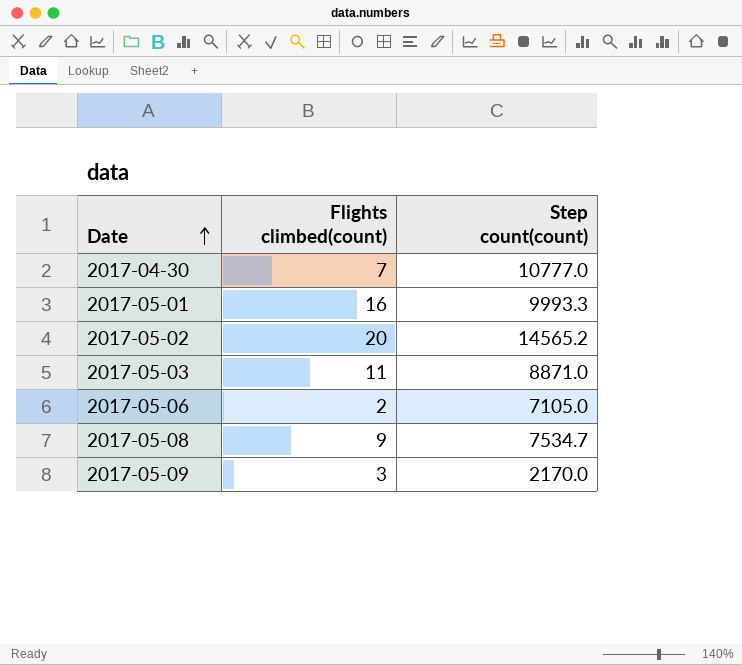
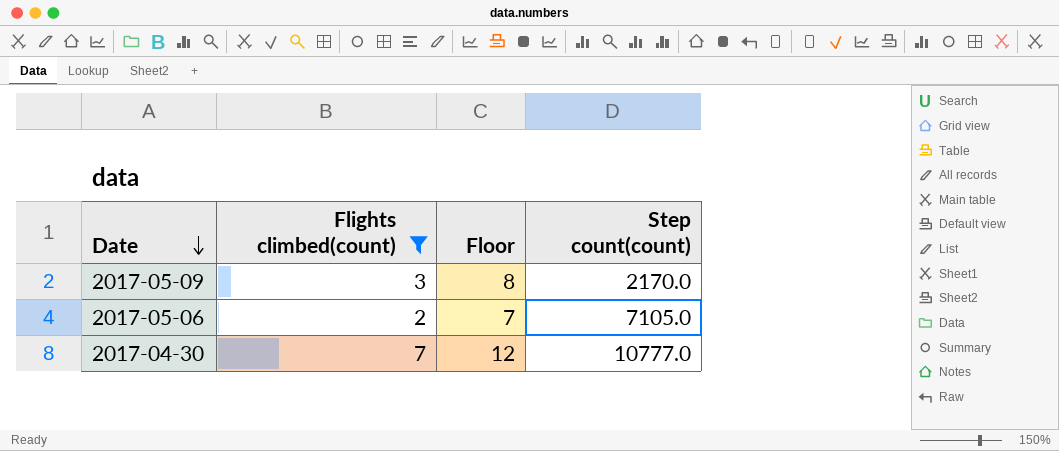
filter: none -> Flights climbed(count) <= 7
row order: Date ascending -> Date descending
column Floor | formula: none -> [Flights climbed(count)] + 5

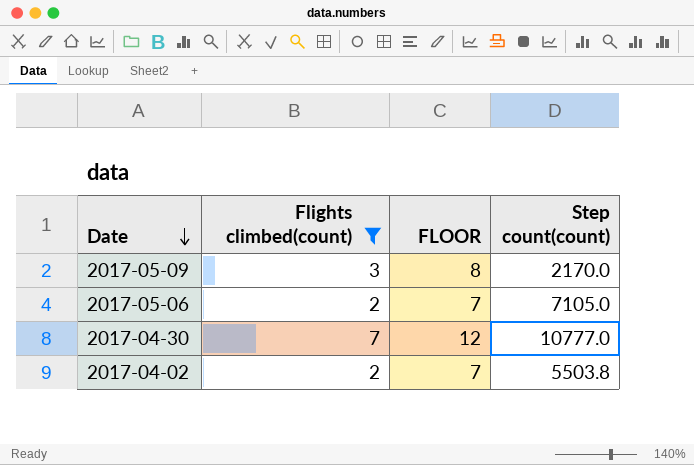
column name: Floor -> FLOOR
row 2017-04-02: none -> 2 | 7 | 5503.8

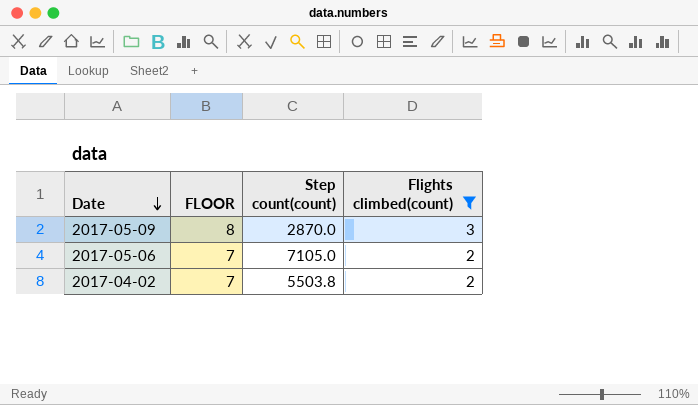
column Flights climbed(count) | position: 2 -> 4
row 2017-04-30: 7 | 12 | 10777.0 -> none
2017-05-09 | Step count(count): 2170.0 -> 2870.0

